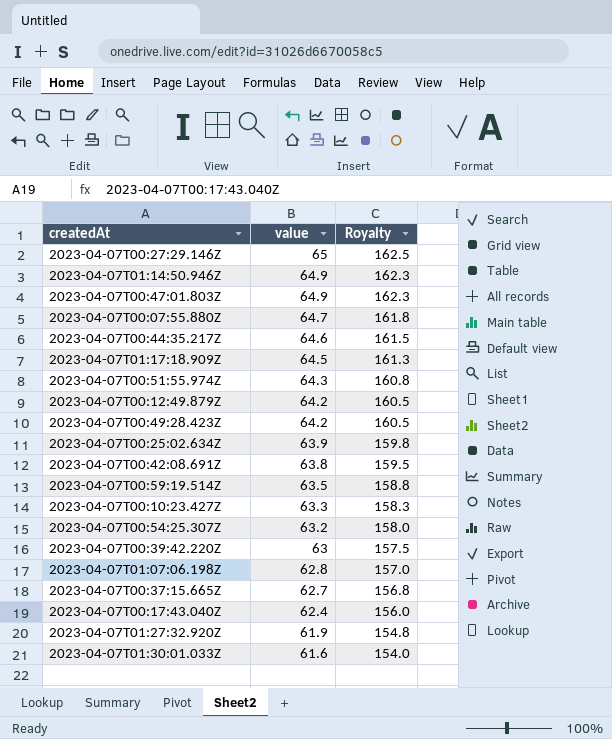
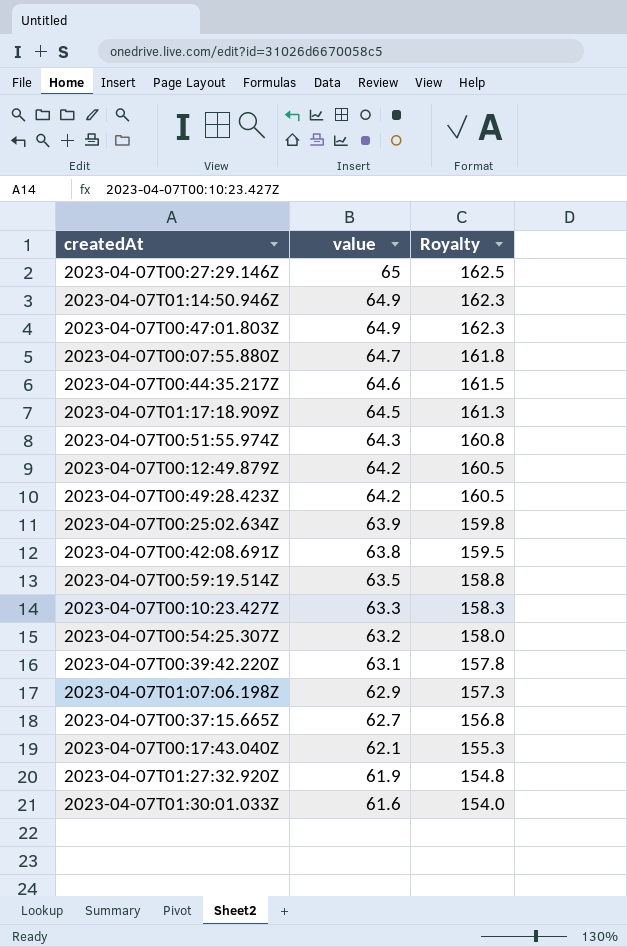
2023-04-07T00:39:42.220Z | value: 63 -> 63.1
2023-04-07T00:39:42.220Z | Royalty: 157.5 -> 157.8
2023-04-07T01:07:06.198Z | value: 62.8 -> 62.9
2023-04-07T01:07:06.198Z | Royalty: 157.0 -> 157.3
2023-04-07T00:17:43.040Z | value: 62.4 -> 62.1
2023-04-07T00:17:43.040Z | Royalty: 156.0 -> 155.3

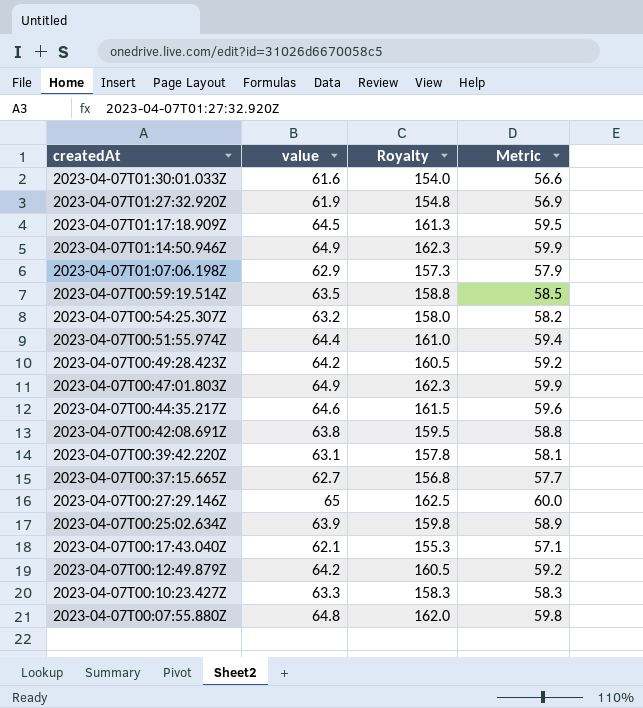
row order: value descending -> createdAt descending
column Metric | formula: none -> [value] - 5
2023-04-07T00:51:55.974Z | value: 64.3 -> 64.4
2023-04-07T00:51:55.974Z | Royalty: 160.8 -> 161.0
2023-04-07T00:07:55.880Z | value: 64.7 -> 64.8
2023-04-07T00:07:55.880Z | Royalty: 161.8 -> 162.0

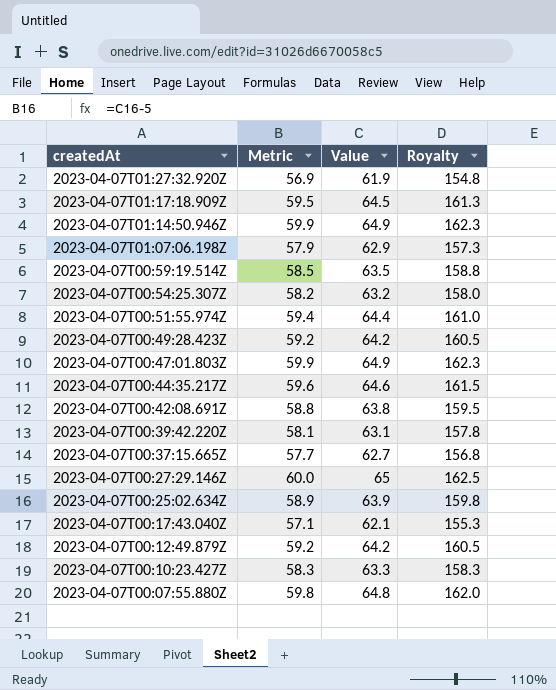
column Metric | position: 4 -> 2
column name: value -> Value
row 2023-04-07T01:30:01.033Z: 61.6 | 154.0 | 56.6 -> none

